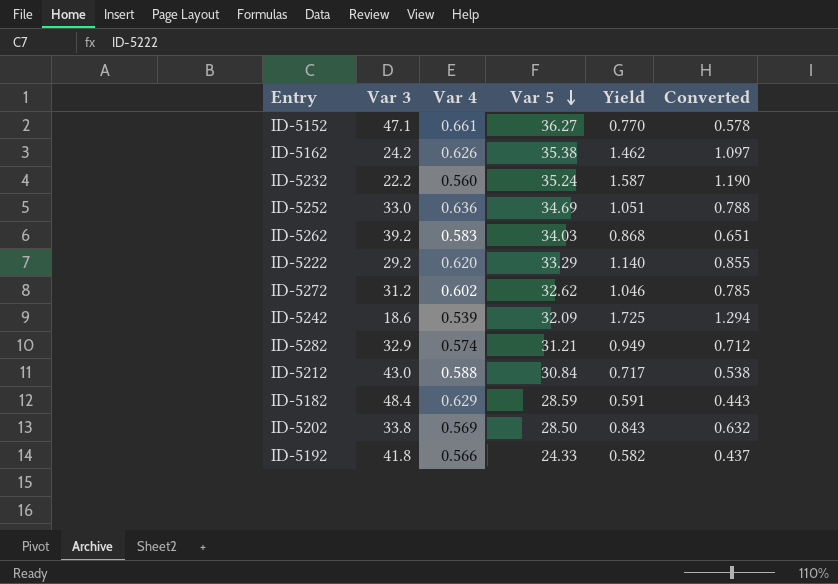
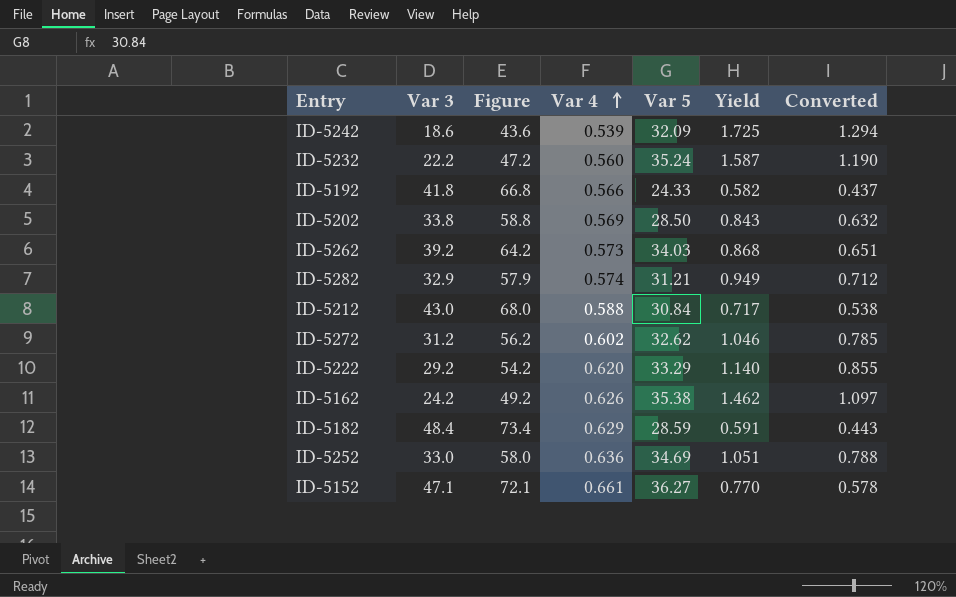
row order: Var 5 descending -> Var 4 ascending
column Figure | formula: none -> [Var 3] + 25
ID-5262 | Var 4: 0.583 -> 0.573

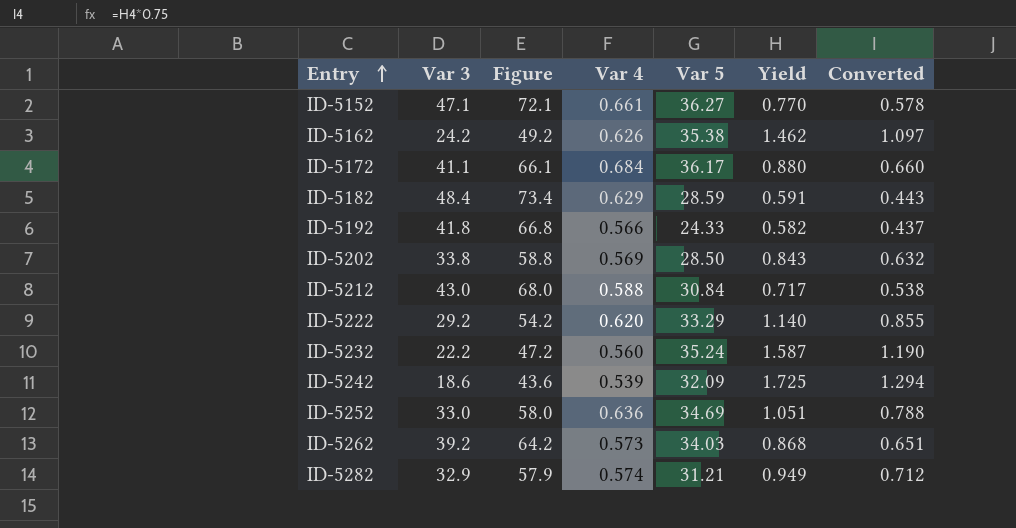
row order: Var 4 ascending -> Entry ascending
row ID-5272: 31.2 | 56.2 | 0.602 | 32.62 | 1.046 | 0.785 -> none
row ID-5172: none -> 41.1 | 66.1 | 0.684 | 36.17 | 0.880 | 0.660

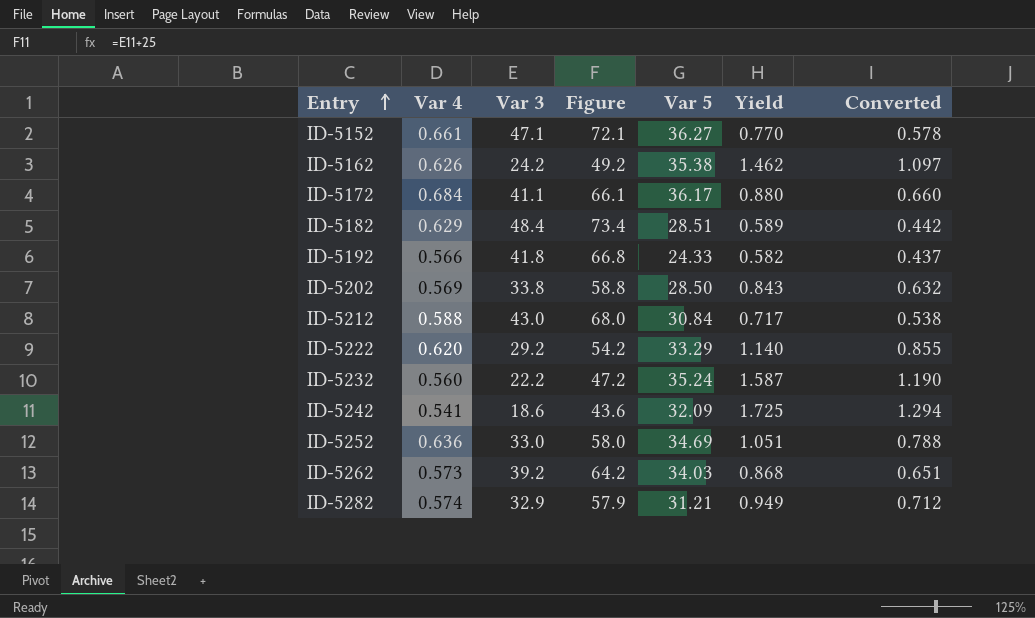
column Var 4 | position: 4 -> 2
ID-5182 | Var 5: 28.59 -> 28.51
ID-5182 | Yield: 0.591 -> 0.589
ID-5182 | Converted: 0.443 -> 0.442
ID-5242 | Var 4: 0.539 -> 0.541

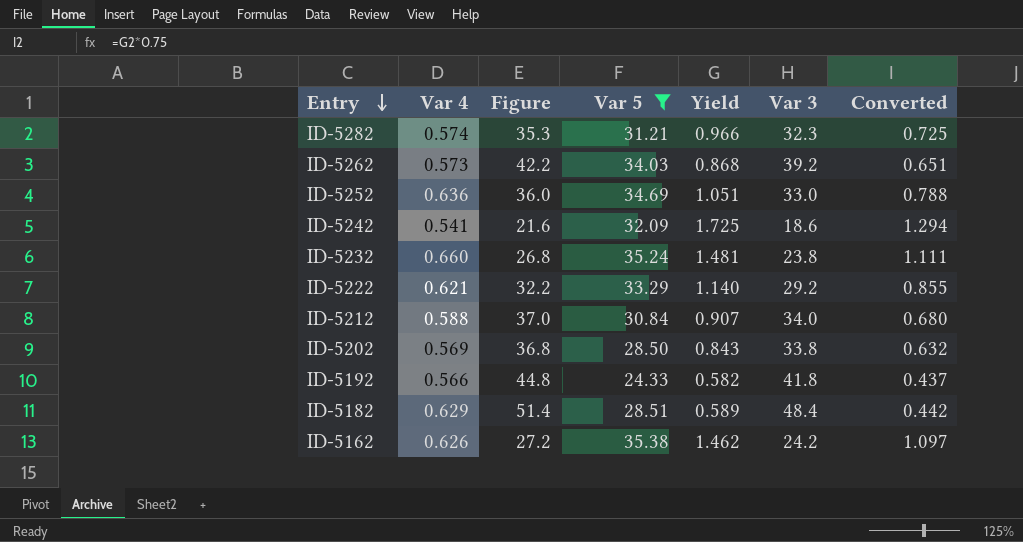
filter: none -> Var 5 <= 35.38
row order: Entry ascending -> Entry descending
column Figure | formula: [Var 3] + 25 -> [Var 3] + 3
column Var 3 | position: 3 -> 6
ID-5282 | Yield: 0.949 -> 0.966
ID-5282 | Var 3: 32.9 -> 32.3
ID-5282 | Converted: 0.712 -> 0.725
ID-5232 | Var 4: 0.560 -> 0.660
ID-5232 | Yield: 1.587 -> 1.481
ID-5232 | Var 3: 22.2 -> 23.8
ID-5232 | Converted: 1.190 -> 1.111
ID-5222 | Var 4: 0.620 -> 0.621
ID-5212 | Yield: 0.717 -> 0.907
ID-5212 | Var 3: 43.0 -> 34.0
ID-5212 | Converted: 0.538 -> 0.680

